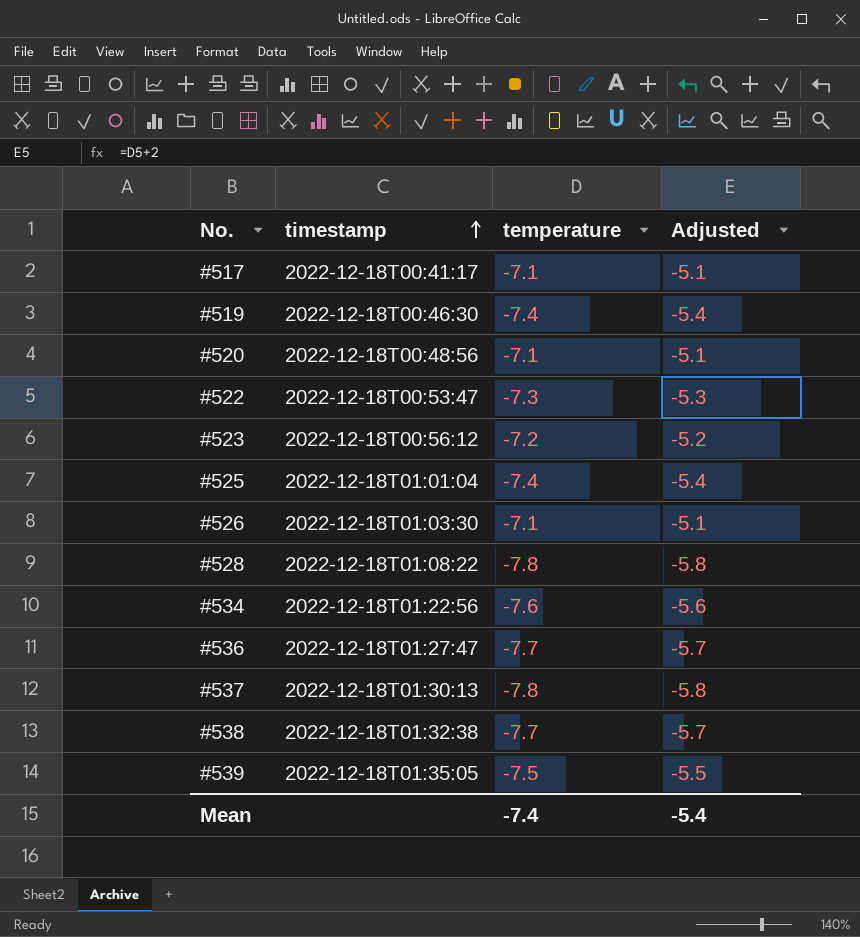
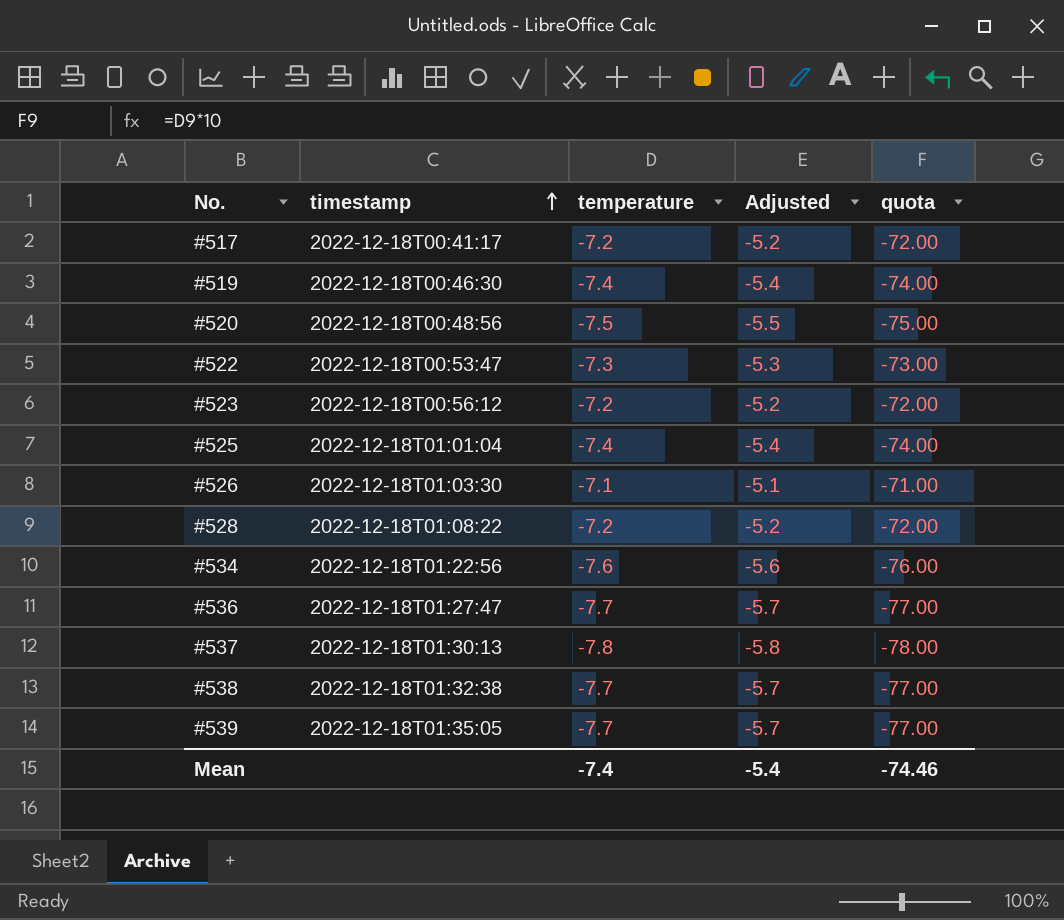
column quota | formula: none -> [temperature] * 10
#517 | temperature: -7.1 -> -7.2
#517 | Adjusted: -5.1 -> -5.2
#520 | temperature: -7.1 -> -7.5
#520 | Adjusted: -5.1 -> -5.5
#528 | temperature: -7.8 -> -7.2
#528 | Adjusted: -5.8 -> -5.2
#539 | temperature: -7.5 -> -7.7
#539 | Adjusted: -5.5 -> -5.7

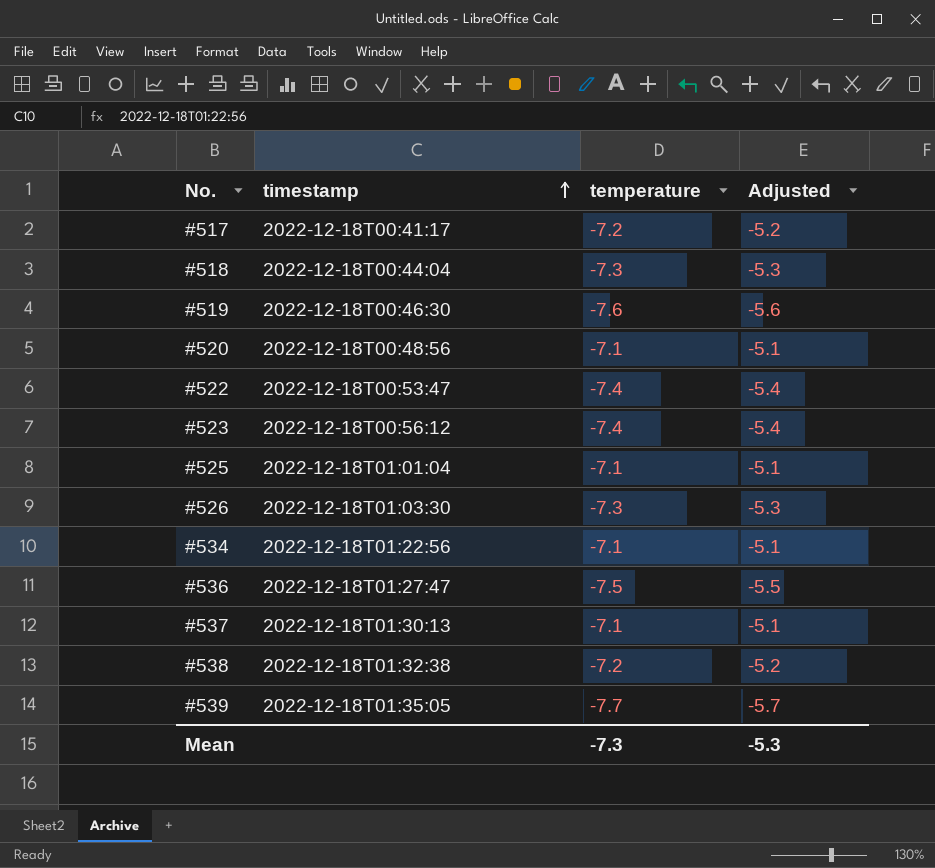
column quota | formula: [temperature] * 10 -> none
row #528: 2022-12-18T01:08:22 | -7.2 | -5.2 | -72.00 -> none
row #518: none -> 2022-12-18T00:44:04 | -7.3 | -5.3
#519 | temperature: -7.4 -> -7.6
#519 | Adjusted: -5.4 -> -5.6
#520 | temperature: -7.5 -> -7.1
#520 | Adjusted: -5.5 -> -5.1
#522 | temperature: -7.3 -> -7.4
#522 | Adjusted: -5.3 -> -5.4
#523 | temperature: -7.2 -> -7.4
#523 | Adjusted: -5.2 -> -5.4
#525 | temperature: -7.4 -> -7.1
#525 | Adjusted: -5.4 -> -5.1
#526 | temperature: -7.1 -> -7.3
#526 | Adjusted: -5.1 -> -5.3
#534 | temperature: -7.6 -> -7.1
#534 | Adjusted: -5.6 -> -5.1
#536 | temperature: -7.7 -> -7.5
#536 | Adjusted: -5.7 -> -5.5
#537 | temperature: -7.8 -> -7.1
#537 | Adjusted: -5.8 -> -5.1
#538 | temperature: -7.7 -> -7.2
#538 | Adjusted: -5.7 -> -5.2
Mean | temperature: -7.4 -> -7.3
Mean | Adjusted: -5.4 -> -5.3

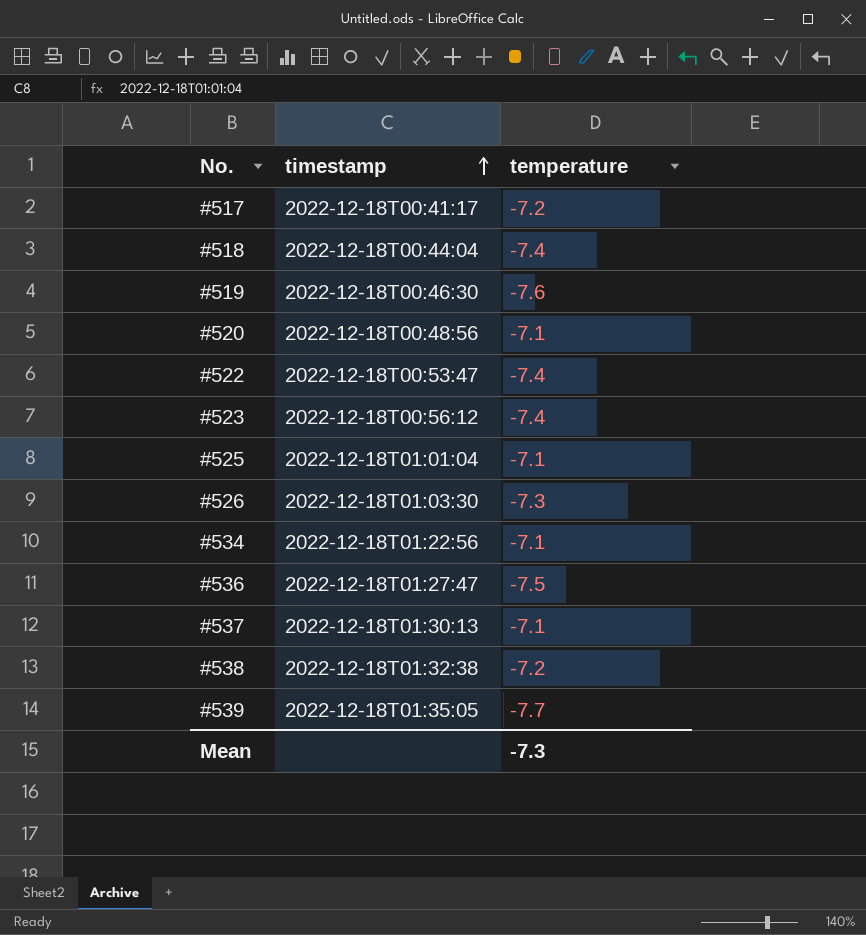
column Adjusted | formula: [temperature] + 2 -> none
#518 | temperature: -7.3 -> -7.4

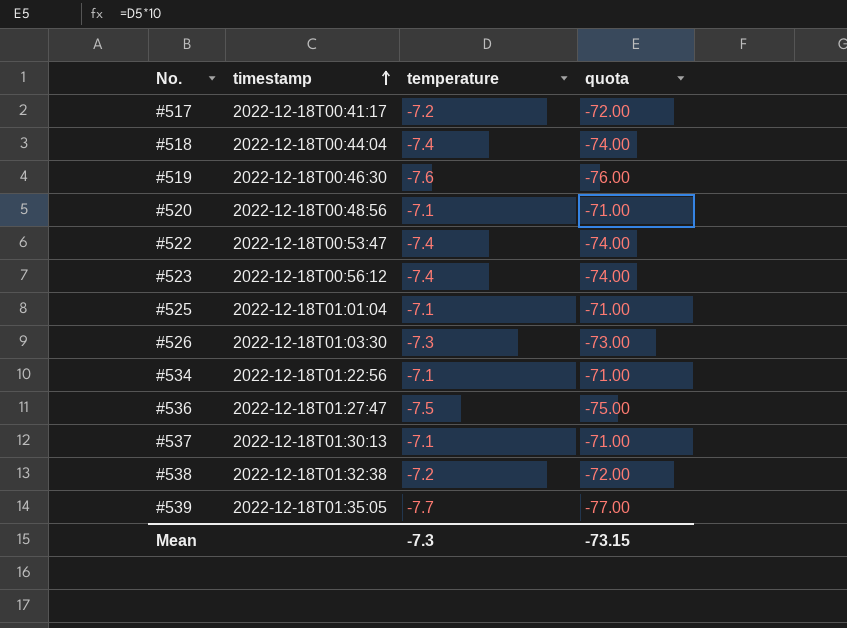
column quota | formula: none -> [temperature] * 10

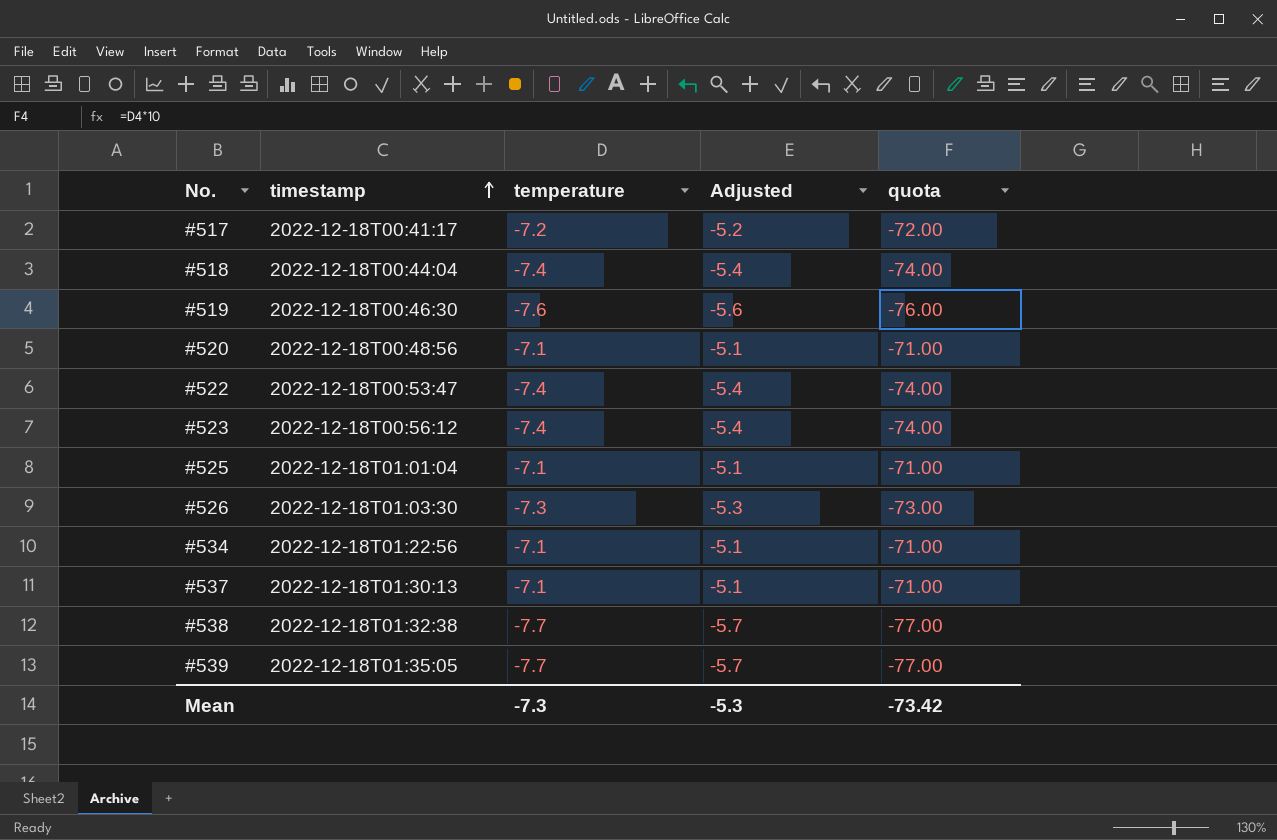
column Adjusted | formula: none -> [temperature] + 2
row #536: 2022-12-18T01:27:47 | -7.5 | -75.00 -> none
#538 | temperature: -7.2 -> -7.7
#538 | quota: -72.00 -> -77.00
Mean | quota: -73.15 -> -73.42

